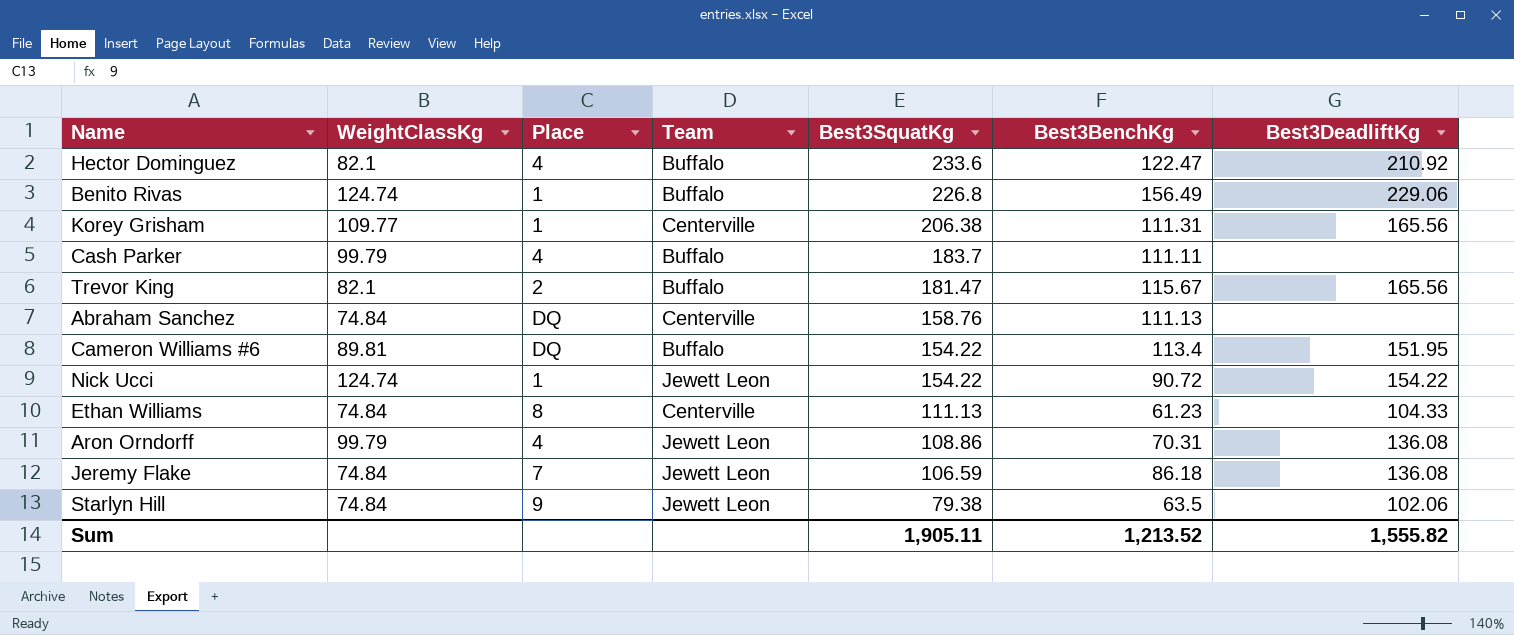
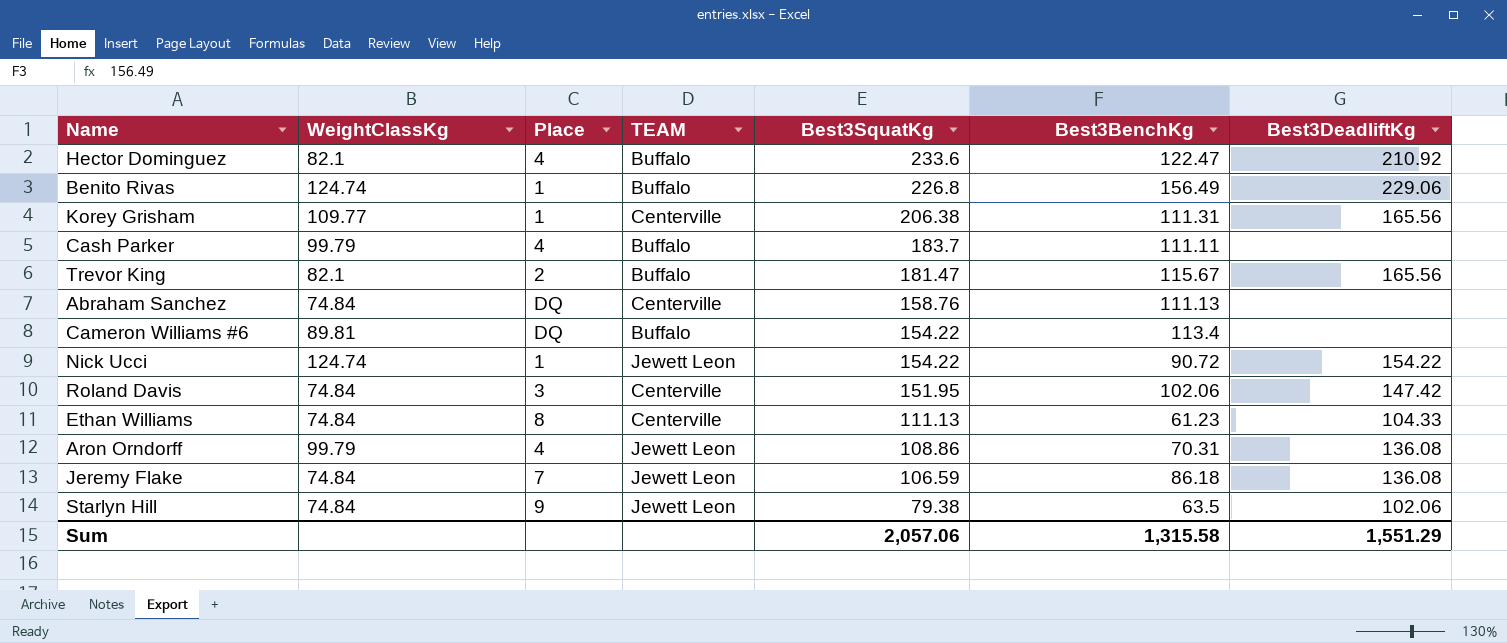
column name: Team -> TEAM
Cameron Williams #6 | Best3DeadliftKg: 151.95 -> none
row Roland Davis: none -> 74.84 | 3 | Centerville | 151.95 | 102.06 | 147.42
Sum | Best3SquatKg: 1,905.11 -> 2,057.06
Sum | Best3BenchKg: 1,213.52 -> 1,315.58
Sum | Best3DeadliftKg: 1,555.82 -> 1,551.29

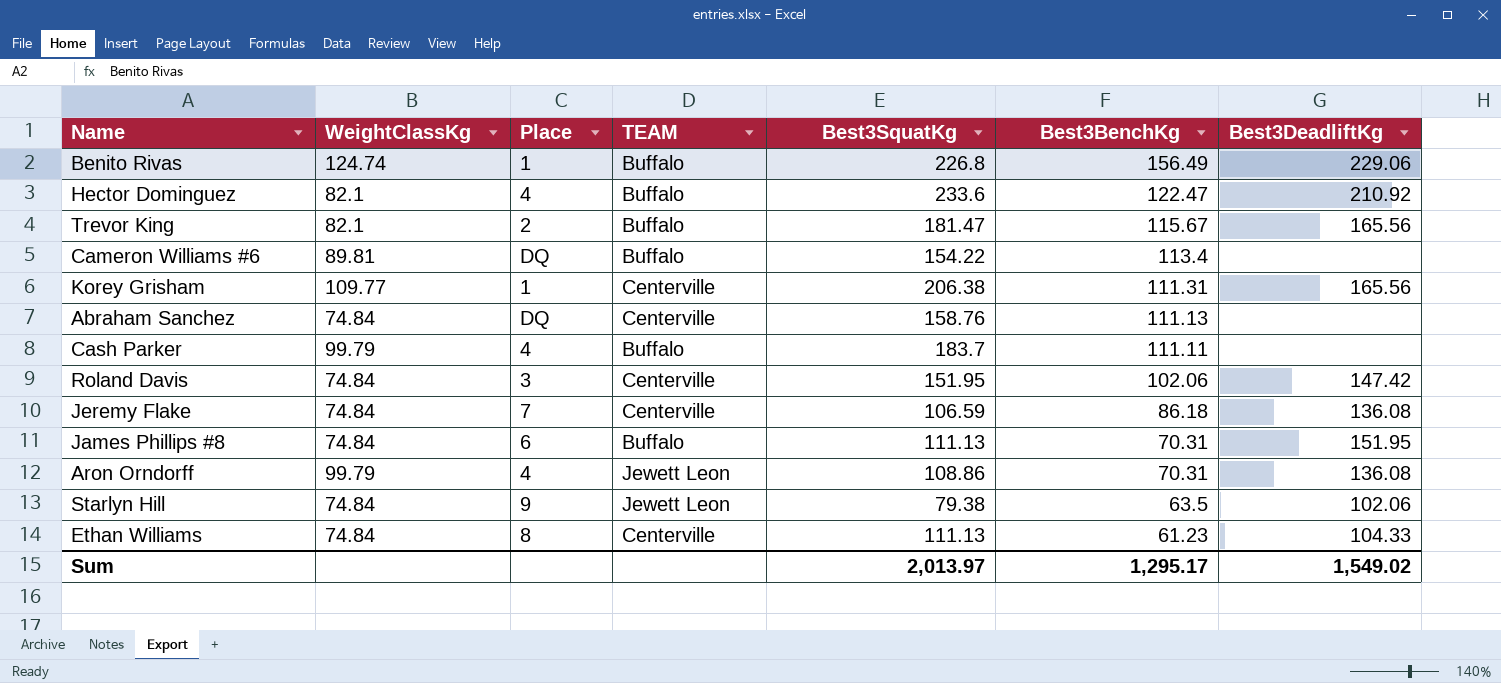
row order: Best3SquatKg descending -> Best3BenchKg descending
row Nick Ucci: 124.74 | 1 | Jewett Leon | 154.22 | 90.72 | 154.22 -> none
Jeremy Flake | TEAM: Jewett Leon -> Centerville
row James Phillips #8: none -> 74.84 | 6 | Buffalo | 111.13 | 70.31 | 151.95
Sum | Best3SquatKg: 2,057.06 -> 2,013.97
Sum | Best3BenchKg: 1,315.58 -> 1,295.17
Sum | Best3DeadliftKg: 1,551.29 -> 1,549.02

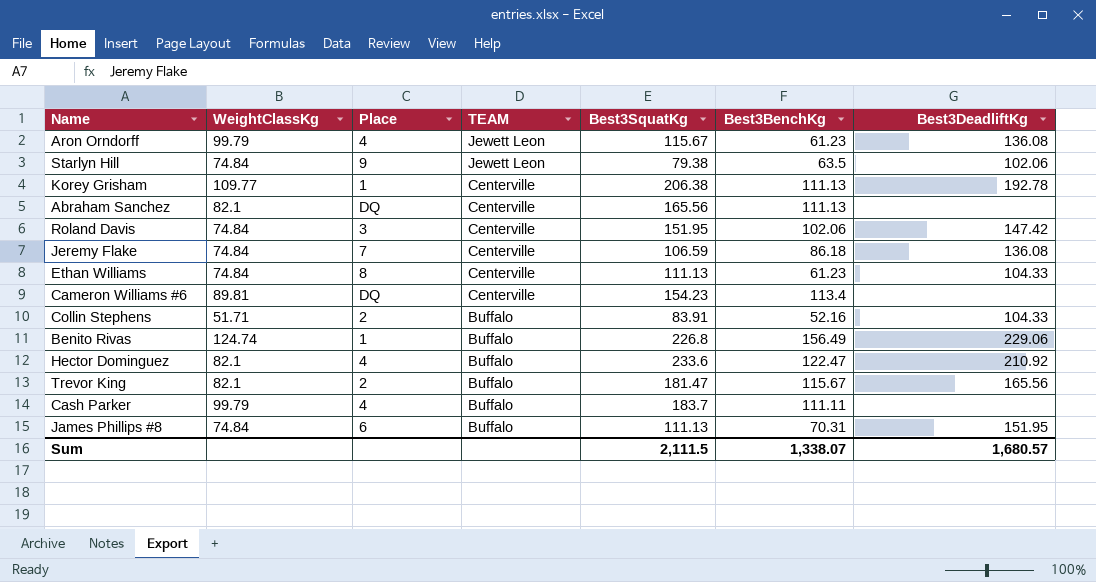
row order: Best3BenchKg descending -> TEAM descending
Aron Orndorff | Best3SquatKg: 108.86 -> 115.67
Aron Orndorff | Best3BenchKg: 70.31 -> 61.23
Korey Grisham | Best3BenchKg: 111.31 -> 111.13
Korey Grisham | Best3DeadliftKg: 165.56 -> 192.78
Abraham Sanchez | WeightClassKg: 74.84 -> 82.1
Abraham Sanchez | Best3SquatKg: 158.76 -> 165.56
Cameron Williams #6 | TEAM: Buffalo -> Centerville
Cameron Williams #6 | Best3SquatKg: 154.22 -> 154.23
row Collin Stephens: none -> 51.71 | 2 | Buffalo | 83.91 | 52.16 | 104.33
Sum | Best3SquatKg: 2,013.97 -> 2,111.5
Sum | Best3BenchKg: 1,295.17 -> 1,338.07
Sum | Best3DeadliftKg: 1,549.02 -> 1,680.57

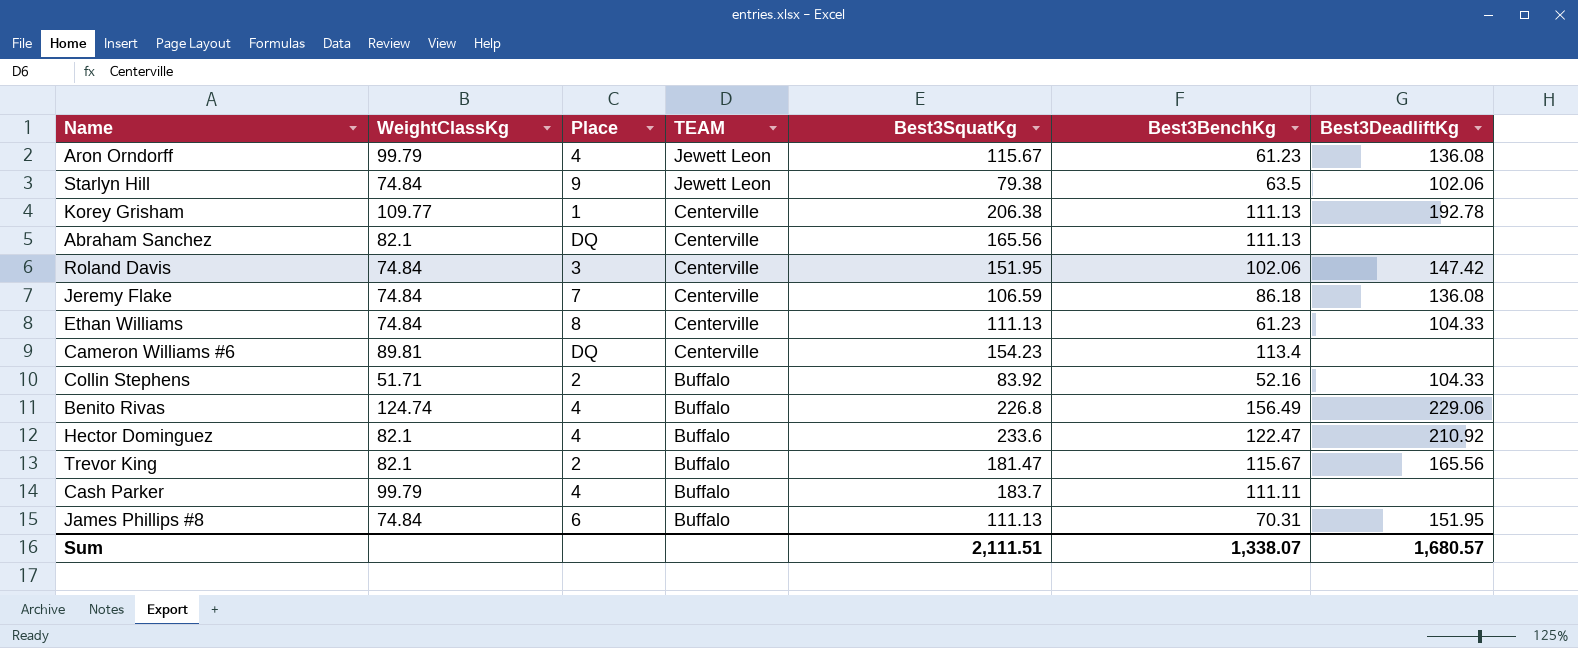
Collin Stephens | Best3SquatKg: 83.91 -> 83.92
Benito Rivas | Place: 1 -> 4
Sum | Best3SquatKg: 2,111.5 -> 2,111.51

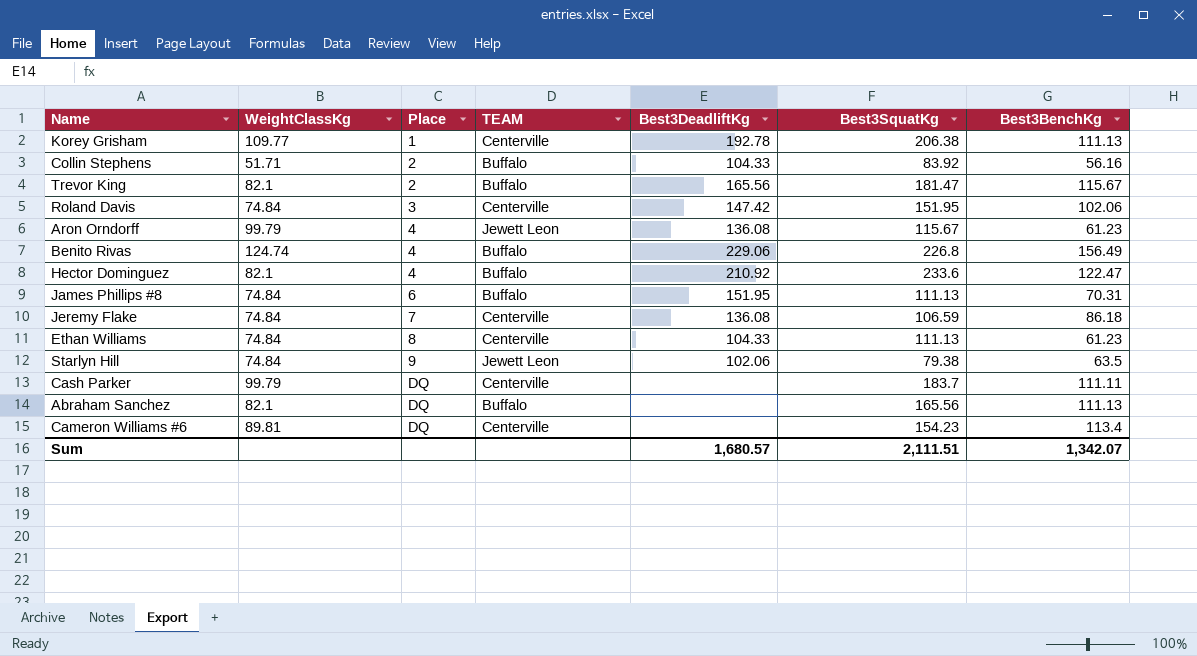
row order: TEAM descending -> Place ascending
column Best3DeadliftKg | position: 7 -> 5
Collin Stephens | Best3BenchKg: 52.16 -> 56.16
Cash Parker | Place: 4 -> DQ
Cash Parker | TEAM: Buffalo -> Centerville
Abraham Sanchez | TEAM: Centerville -> Buffalo
Sum | Best3BenchKg: 1,338.07 -> 1,342.07

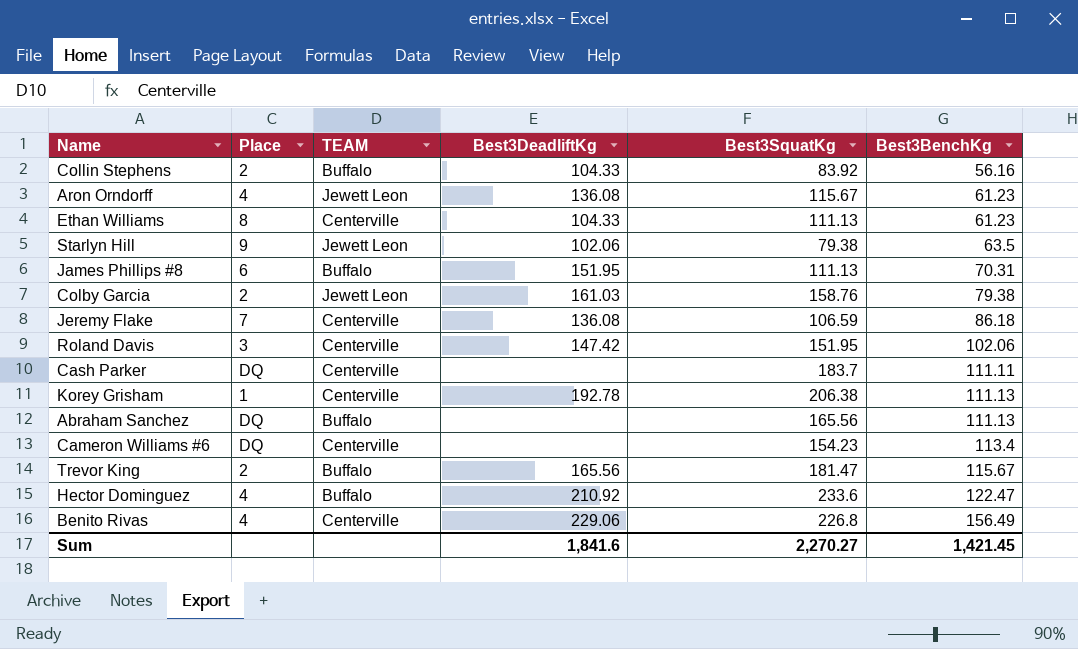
row order: Place ascending -> Best3BenchKg ascending
column WeightClassKg | position: 2 -> none
row Colby Garcia: none -> 2 | Jewett Leon | 161.03 | 158.76 | 79.38
Benito Rivas | TEAM: Buffalo -> Centerville
Sum | Best3DeadliftKg: 1,680.57 -> 1,841.6
Sum | Best3SquatKg: 2,111.51 -> 2,270.27
Sum | Best3BenchKg: 1,342.07 -> 1,421.45

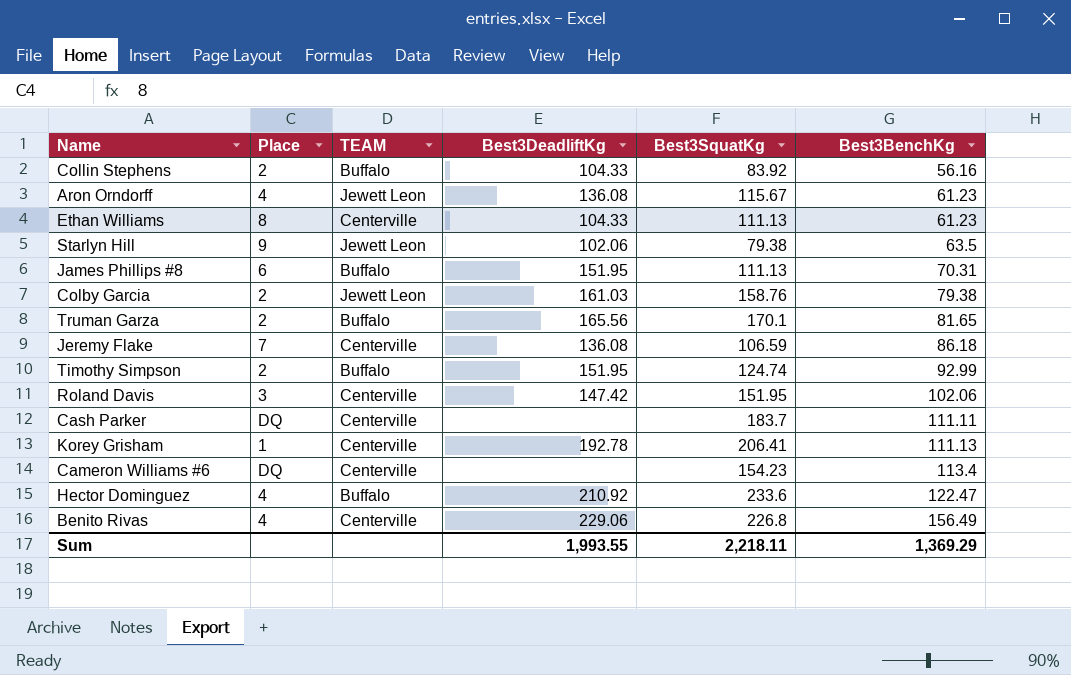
row Abraham Sanchez: DQ | Buffalo | none | 165.56 | 111.13 -> none
row Trevor King: 2 | Buffalo | 165.56 | 181.47 | 115.67 -> none
row Truman Garza: none -> 2 | Buffalo | 165.56 | 170.1 | 81.65
row Timothy Simpson: none -> 2 | Buffalo | 151.95 | 124.74 | 92.99
Korey Grisham | Best3SquatKg: 206.38 -> 206.41
Sum | Best3DeadliftKg: 1,841.6 -> 1,993.55
Sum | Best3SquatKg: 2,270.27 -> 2,218.11
Sum | Best3BenchKg: 1,421.45 -> 1,369.29

